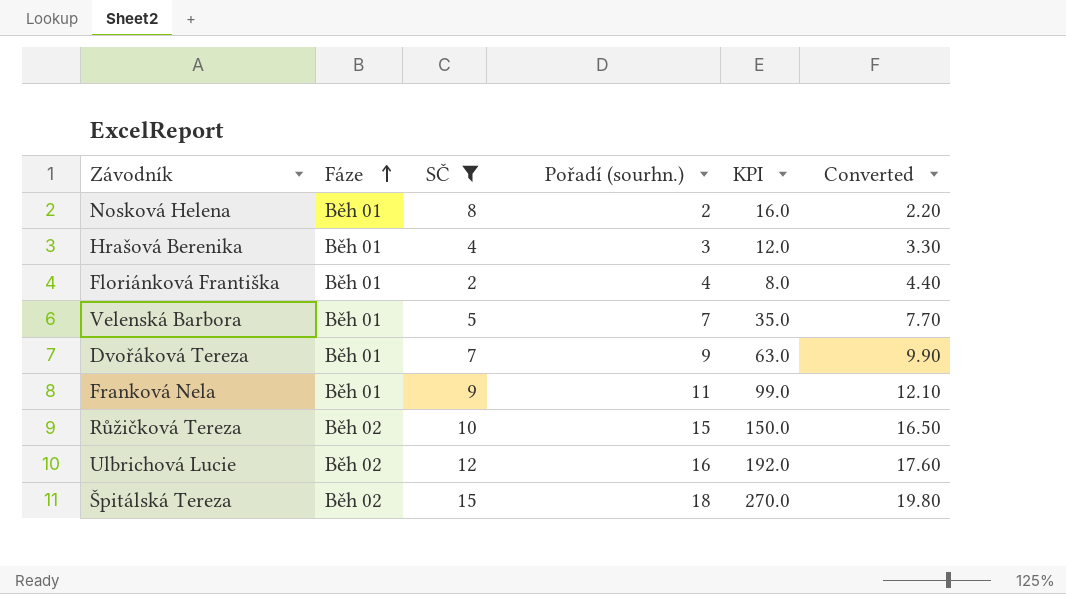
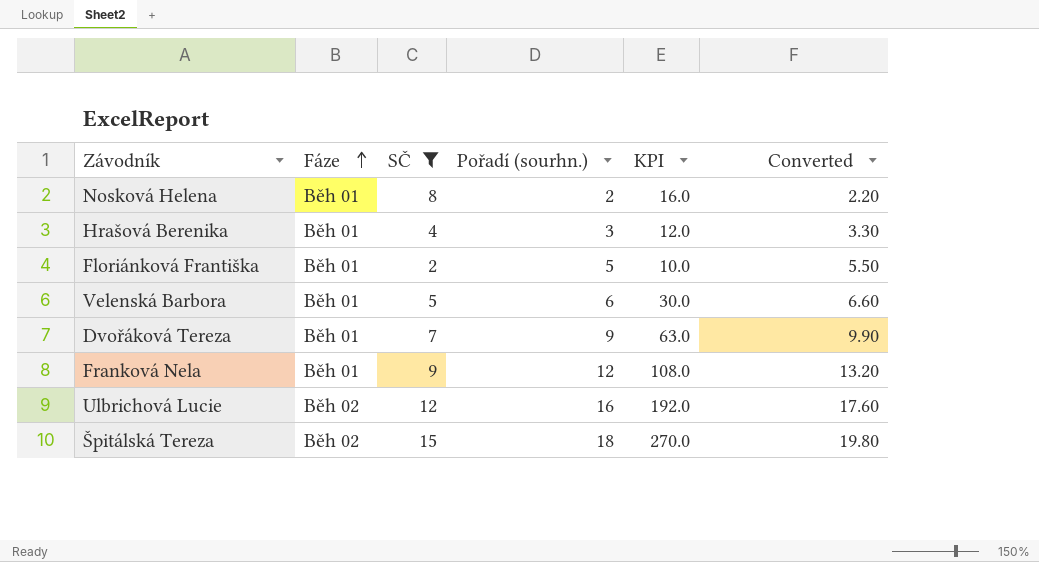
row Růžičková Tereza: Běh 02 | 10 | 15 | 150.0 | 16.50 -> none
Floriánková Františka | Pořadí (sourhn.): 4 -> 5
Floriánková Františka | KPI: 8.0 -> 10.0
Floriánková Františka | Converted: 4.40 -> 5.50
Velenská Barbora | Pořadí (sourhn.): 7 -> 6
Velenská Barbora | KPI: 35.0 -> 30.0
Velenská Barbora | Converted: 7.70 -> 6.60
Franková Nela | Pořadí (sourhn.): 11 -> 12
Franková Nela | KPI: 99.0 -> 108.0
Franková Nela | Converted: 12.10 -> 13.20

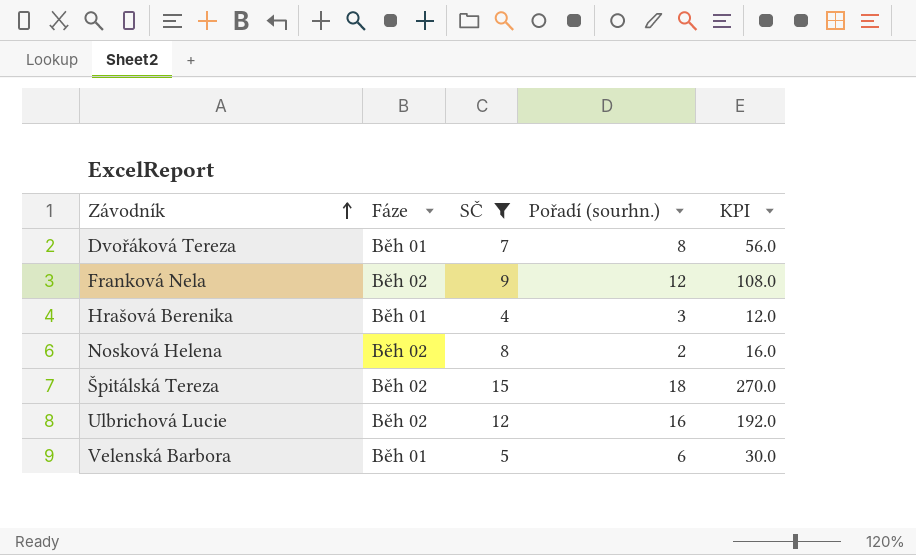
row order: Fáze ascending -> Závodník ascending
column Converted | formula: [Pořadí (sourhn.)] * 1.1 -> none
row Floriánková Františka: Běh 01 | 2 | 5 | 10.0 | 5.50 -> none
Dvořáková Tereza | Pořadí (sourhn.): 9 -> 8
Dvořáková Tereza | KPI: 63.0 -> 56.0
Franková Nela | Fáze: Běh 01 -> Běh 02
Nosková Helena | Fáze: Běh 01 -> Běh 02

